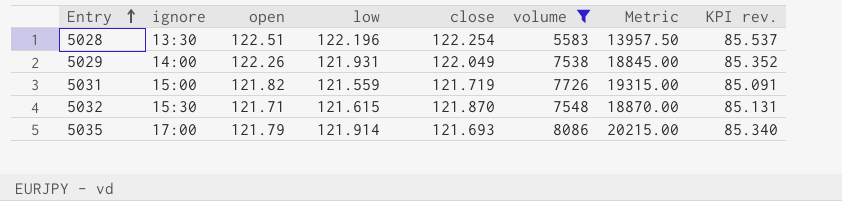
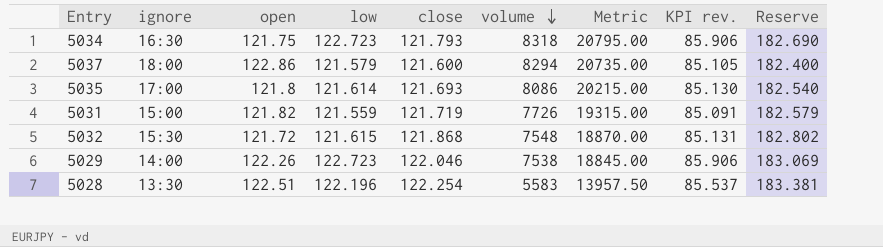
filter: volume <= 8086 -> none
row order: Entry ascending -> volume descending
column Reserve | formula: none -> [close] * 1.5
5035 | open: 121.79 -> 121.8
5035 | low: 121.914 -> 121.614
5035 | KPI rev.: 85.340 -> 85.130
5032 | open: 121.71 -> 121.72
5032 | close: 121.870 -> 121.868
5029 | low: 121.931 -> 122.723
5029 | close: 122.049 -> 122.046
5029 | KPI rev.: 85.352 -> 85.906

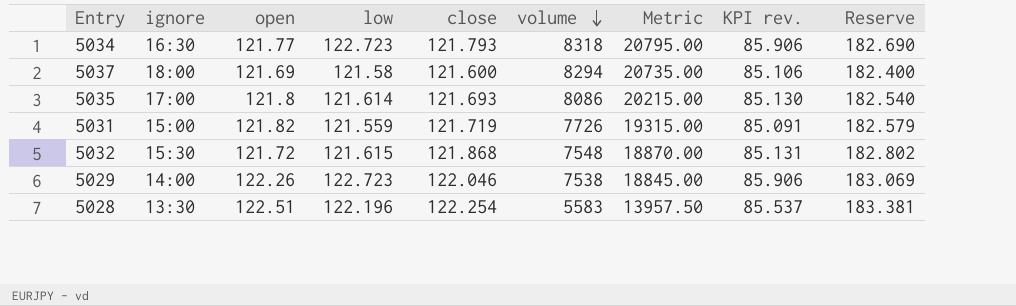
5034 | open: 121.75 -> 121.77
5037 | open: 122.86 -> 121.69
5037 | low: 121.579 -> 121.58
5037 | KPI rev.: 85.105 -> 85.106

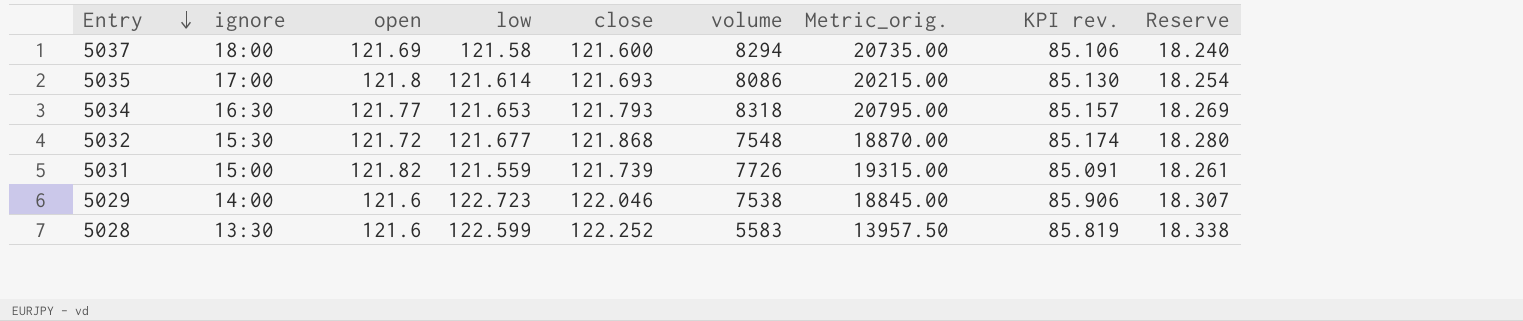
row order: volume descending -> Entry descending
column name: Metric -> Metric_orig.
column Reserve | formula: [close] * 1.5 -> [close] * 0.15
5034 | low: 122.723 -> 121.653
5034 | KPI rev.: 85.906 -> 85.157
5032 | low: 121.615 -> 121.677
5032 | KPI rev.: 85.131 -> 85.174
5031 | close: 121.719 -> 121.739
5029 | open: 122.26 -> 121.6
5028 | open: 122.51 -> 121.6
5028 | low: 122.196 -> 122.599
5028 | close: 122.254 -> 122.252
5028 | KPI rev.: 85.537 -> 85.819

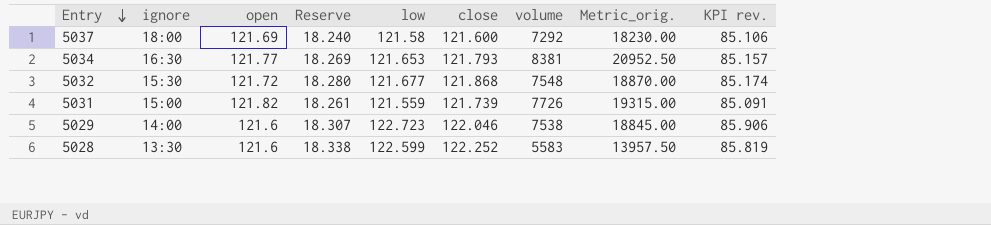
column Reserve | position: 9 -> 4
row 5035: 17:00 | 121.8 | 121.614 | 121.693 | 8086 | 20215.00 | 85.130 | 18.254 -> none
5037 | volume: 8294 -> 7292
5037 | Metric_orig.: 20735.00 -> 18230.00
5034 | volume: 8318 -> 8381
5034 | Metric_orig.: 20795.00 -> 20952.50

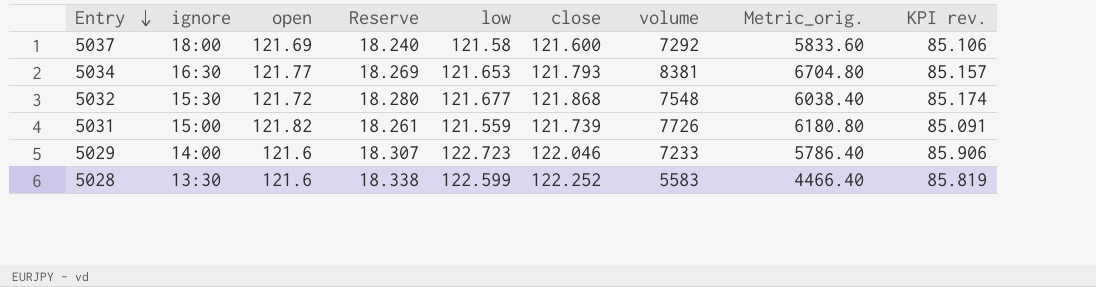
column Metric_orig. | formula: [volume] * 2.5 -> [volume] * 0.8
5029 | volume: 7538 -> 7233

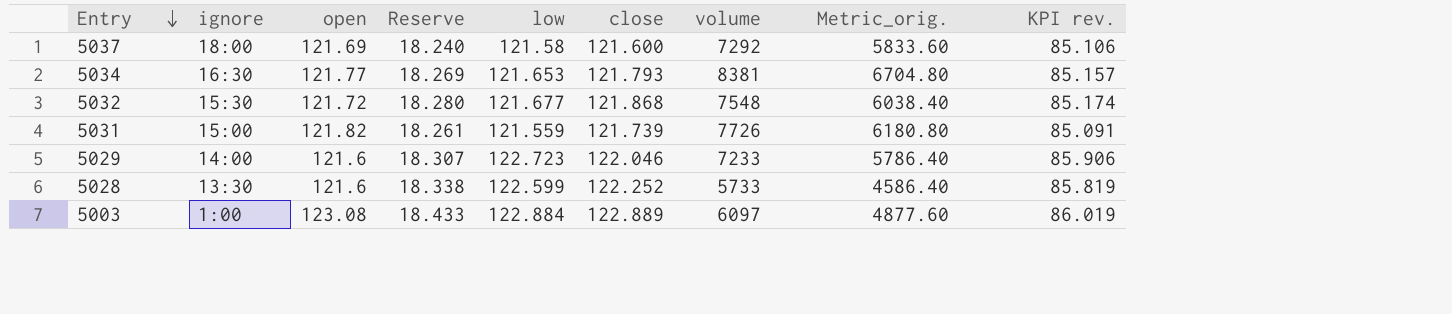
5028 | volume: 5583 -> 5733
5028 | Metric_orig.: 4466.40 -> 4586.40
row 5003: none -> 1:00 | 123.08 | 18.433 | 122.884 | 122.889 | 6097 | 4877.60 | 86.019

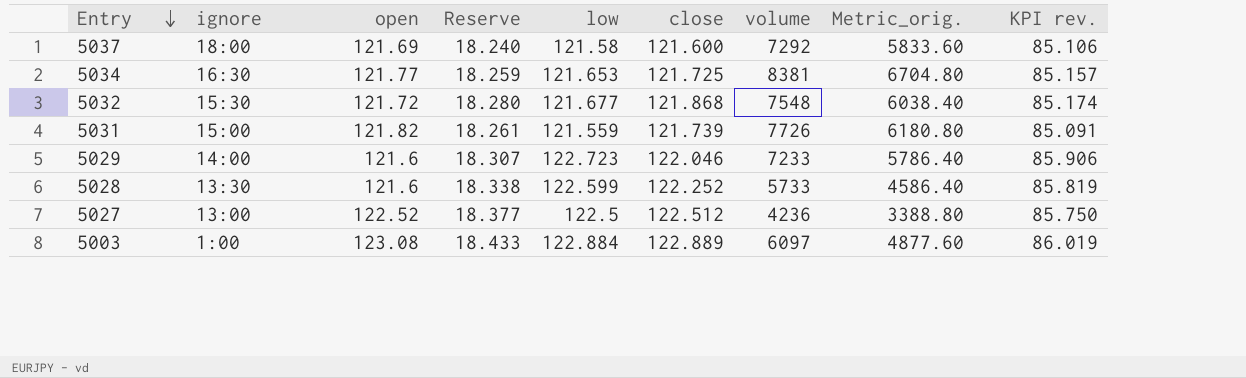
5034 | Reserve: 18.269 -> 18.259
5034 | close: 121.793 -> 121.725
row 5027: none -> 13:00 | 122.52 | 18.377 | 122.5 | 122.512 | 4236 | 3388.80 | 85.750

